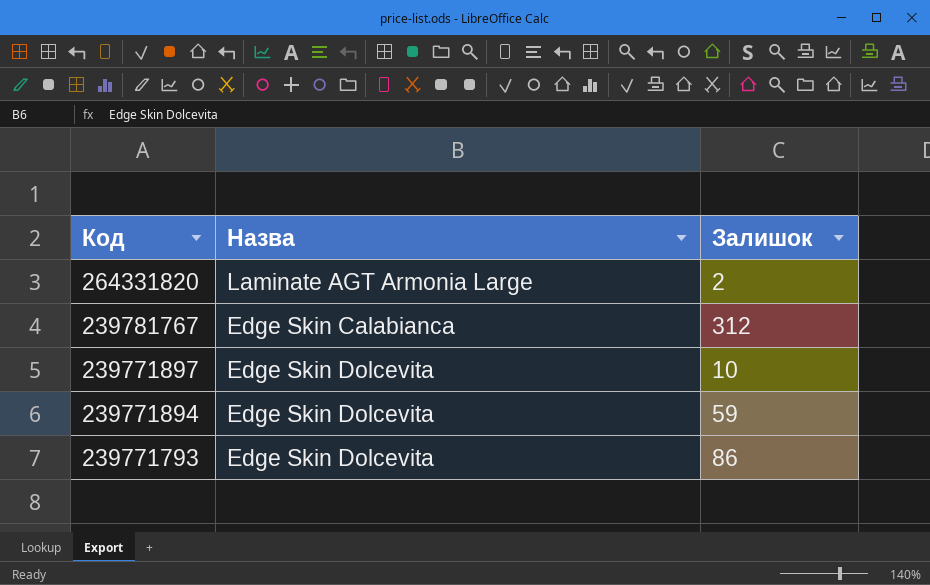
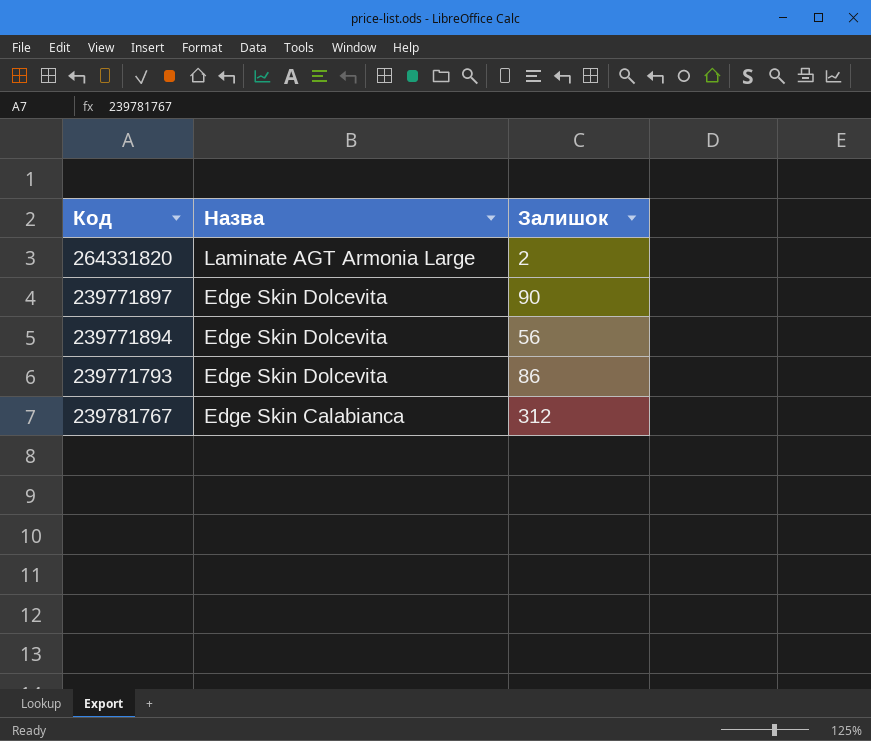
row order: Код descending -> Назва descending
239771897 | Залишок: 10 -> 90
239771894 | Залишок: 59 -> 56

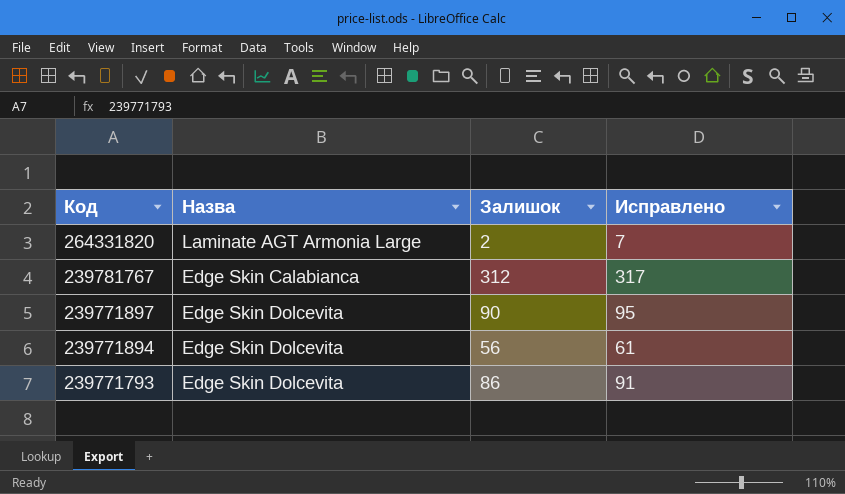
row order: Назва descending -> Код descending
column Исправлено | formula: none -> [Залишок] + 5

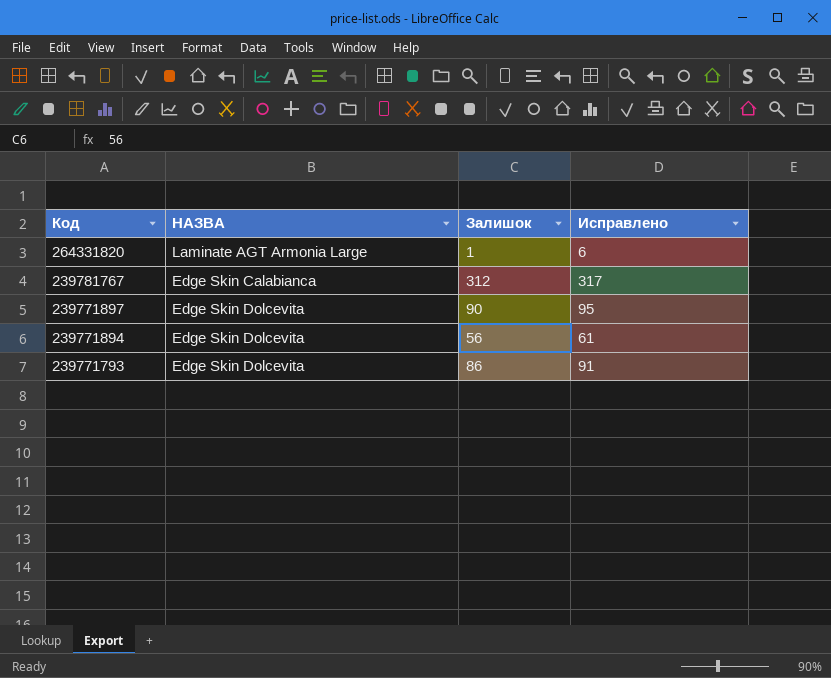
column name: Назва -> НАЗВА
264331820 | Залишок: 2 -> 1
264331820 | Исправлено: 7 -> 6

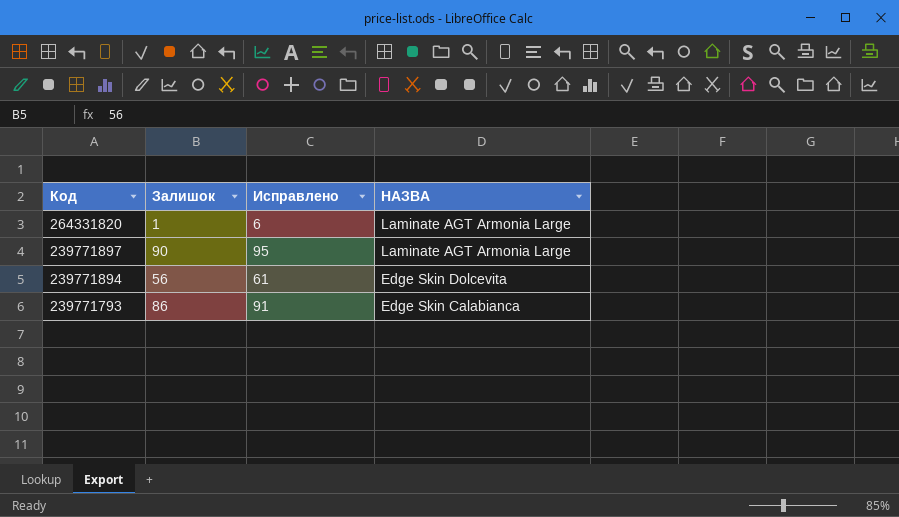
column НАЗВА | position: 2 -> 4
row 239781767: Edge Skin Calabianca | 312 | 317 -> none
239771897 | НАЗВА: Edge Skin Dolcevita -> Laminate AGT Armonia Large
239771793 | НАЗВА: Edge Skin Dolcevita -> Edge Skin Calabianca

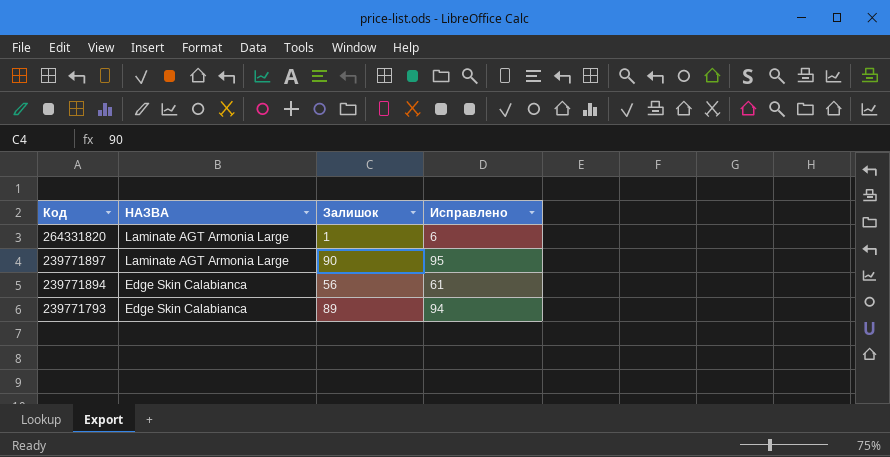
column НАЗВА | position: 4 -> 2
239771894 | НАЗВА: Edge Skin Dolcevita -> Edge Skin Calabianca
239771793 | Залишок: 86 -> 89
239771793 | Исправлено: 91 -> 94

